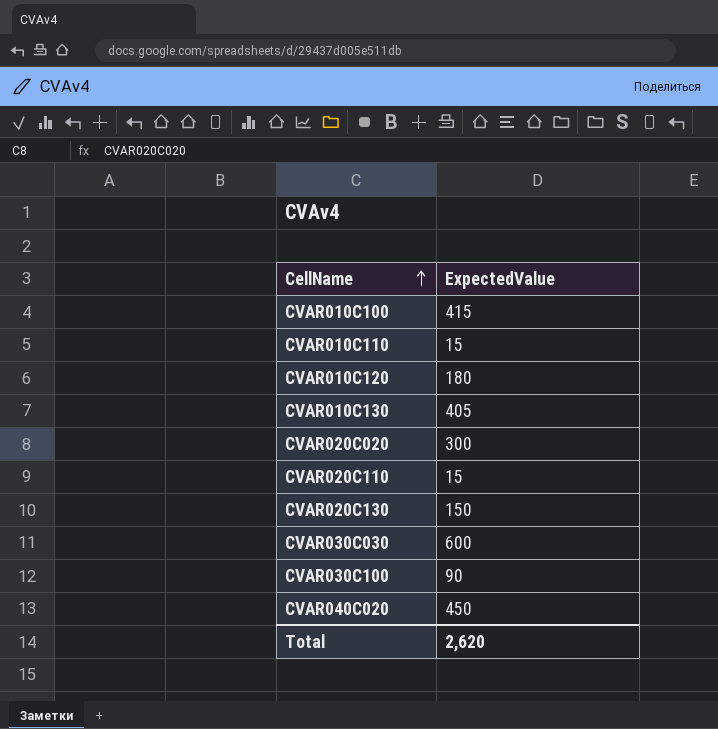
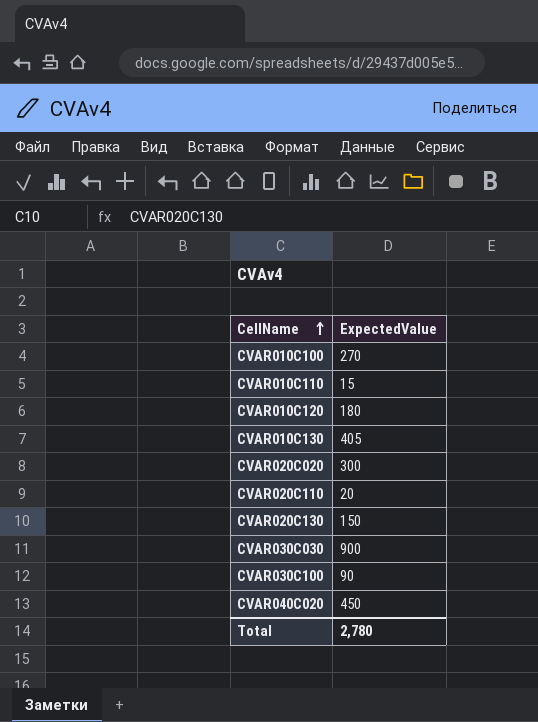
CVAR010C100 | ExpectedValue: 415 -> 270
CVAR020C110 | ExpectedValue: 15 -> 20
CVAR030C030 | ExpectedValue: 600 -> 900
Total | ExpectedValue: 2,620 -> 2,780

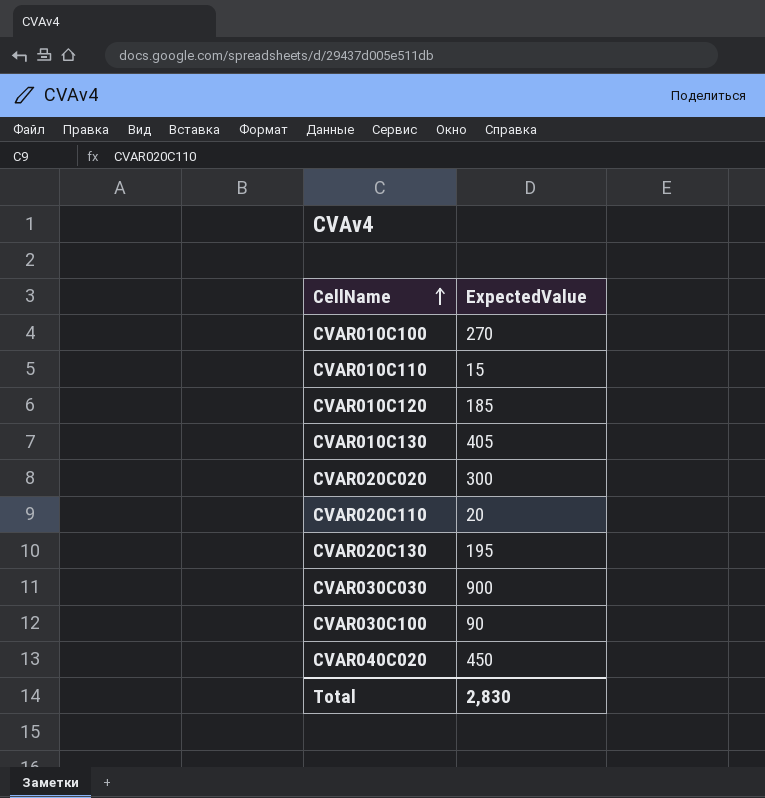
CVAR010C120 | ExpectedValue: 180 -> 185
CVAR020C130 | ExpectedValue: 150 -> 195
Total | ExpectedValue: 2,780 -> 2,830

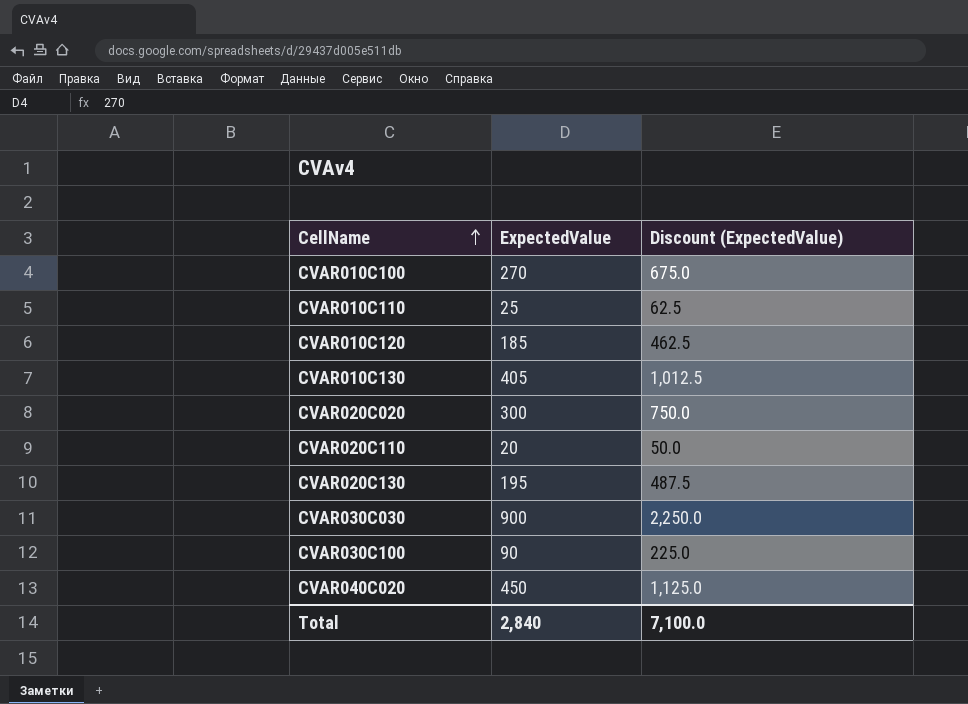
column Discount (ExpectedValue) | formula: none -> [ExpectedValue] * 2.5
CVAR010C110 | ExpectedValue: 15 -> 25
Total | ExpectedValue: 2,830 -> 2,840

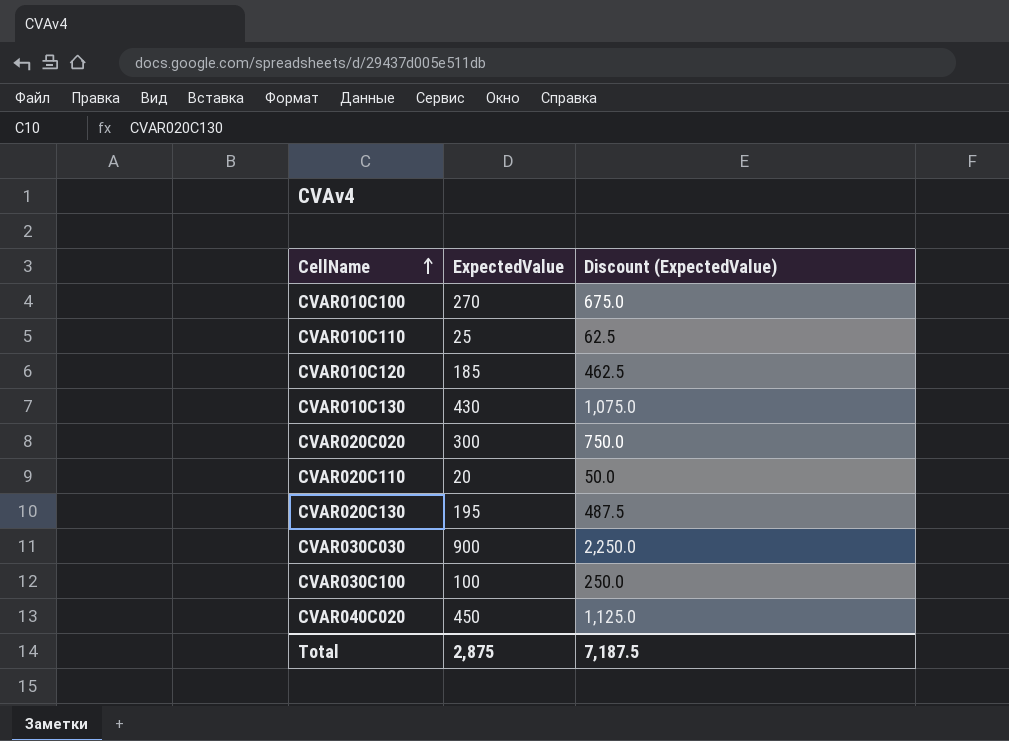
CVAR010C130 | ExpectedValue: 405 -> 430
CVAR010C130 | Discount (ExpectedValue): 1,012.5 -> 1,075.0
CVAR030C100 | ExpectedValue: 90 -> 100
CVAR030C100 | Discount (ExpectedValue): 225.0 -> 250.0
Total | ExpectedValue: 2,840 -> 2,875
Total | Discount (ExpectedValue): 7,100.0 -> 7,187.5

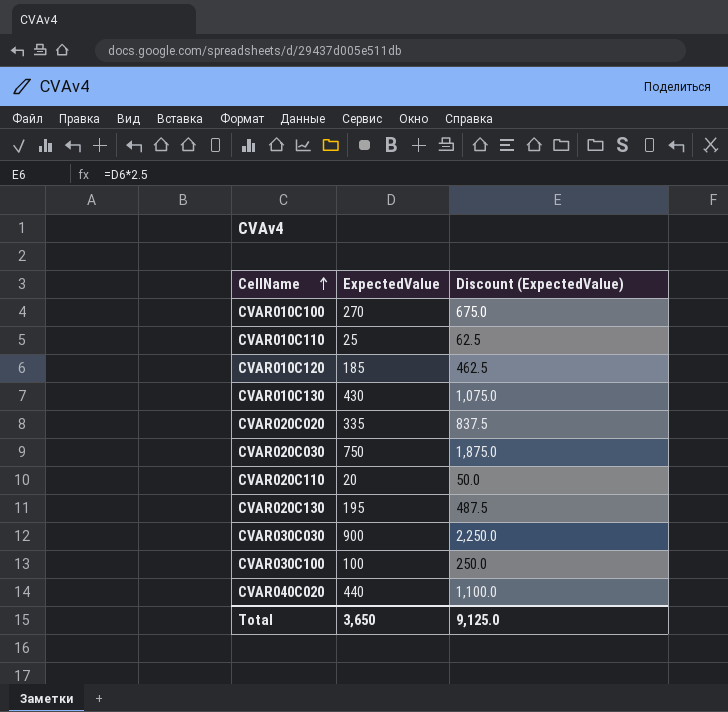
CVAR020C020 | ExpectedValue: 300 -> 335
CVAR020C020 | Discount (ExpectedValue): 750.0 -> 837.5
row CVAR020C030: none -> 750 | 1,875.0
CVAR040C020 | ExpectedValue: 450 -> 440
CVAR040C020 | Discount (ExpectedValue): 1,125.0 -> 1,100.0
Total | ExpectedValue: 2,875 -> 3,650
Total | Discount (ExpectedValue): 7,187.5 -> 9,125.0

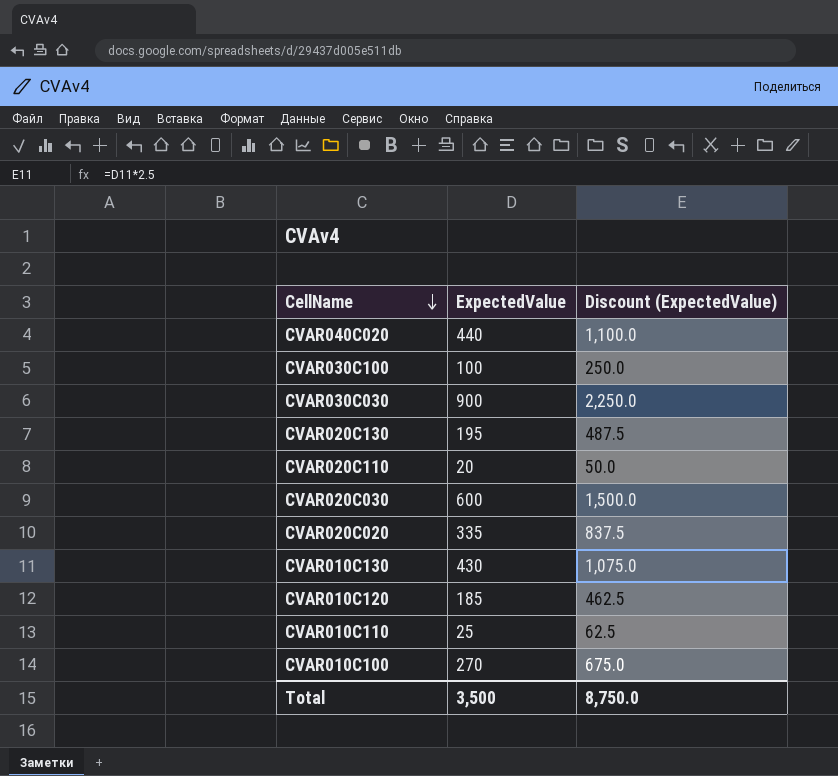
row order: CellName ascending -> CellName descending
CVAR020C030 | ExpectedValue: 750 -> 600
CVAR020C030 | Discount (ExpectedValue): 1,875.0 -> 1,500.0
Total | ExpectedValue: 3,650 -> 3,500
Total | Discount (ExpectedValue): 9,125.0 -> 8,750.0

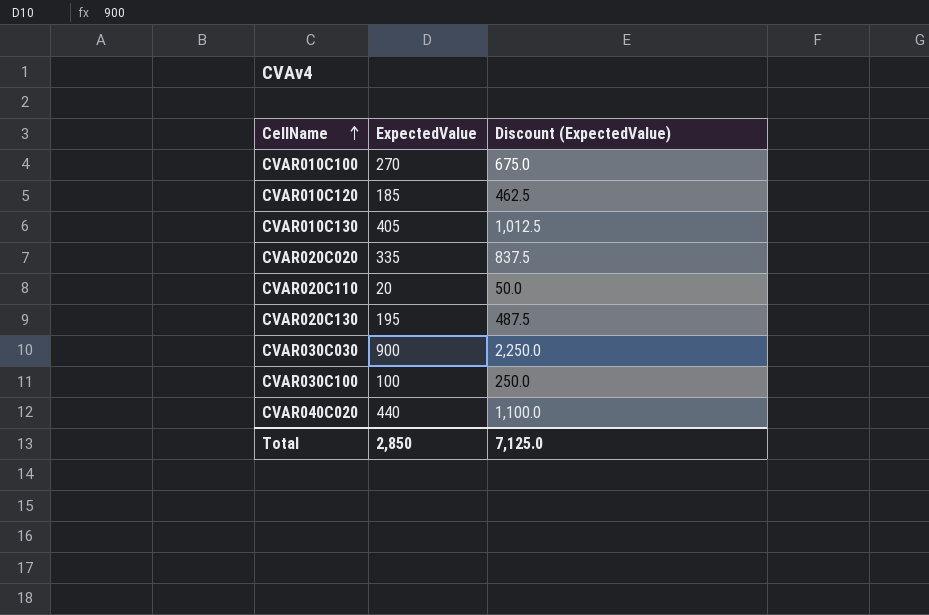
row order: CellName descending -> CellName ascending
row CVAR020C030: 600 | 1,500.0 -> none
row CVAR010C110: 25 | 62.5 -> none
CVAR010C130 | ExpectedValue: 430 -> 405
CVAR010C130 | Discount (ExpectedValue): 1,075.0 -> 1,012.5
Total | ExpectedValue: 3,500 -> 2,850
Total | Discount (ExpectedValue): 8,750.0 -> 7,125.0

